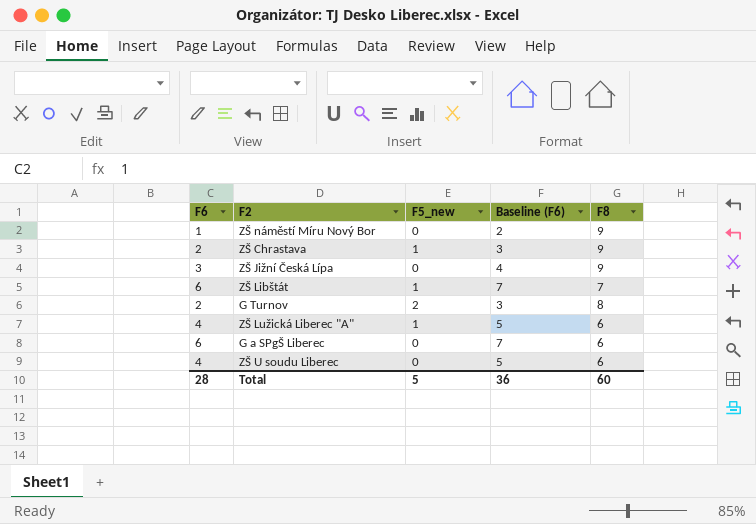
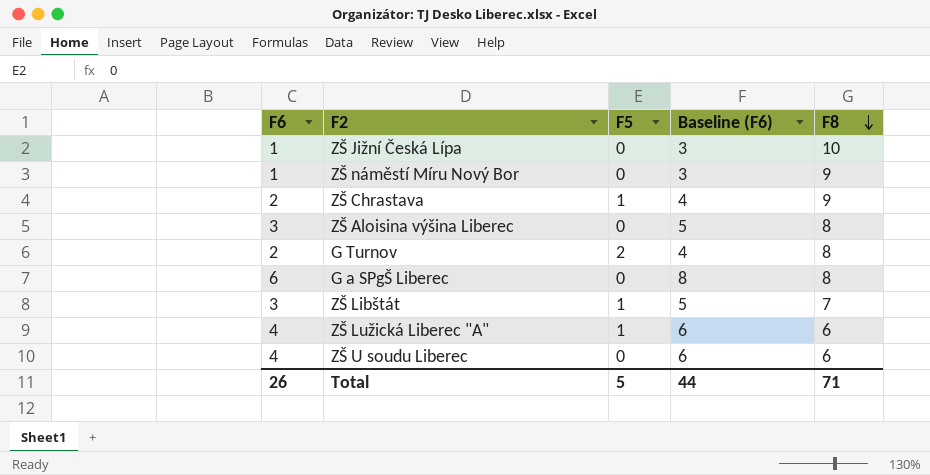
row order: none -> F8 descending
column name: F5_new -> F5
column Baseline (F6) | formula: [F6] + 1 -> [F6] + 2
ZŠ Jižní Česká Lípa | F6: 3 -> 1
ZŠ Jižní Česká Lípa | F8: 9 -> 10
row ZŠ Aloisina výšina Liberec: none -> 3 | 0 | 5 | 8
G a SPgŠ Liberec | F8: 6 -> 8
ZŠ Libštát | F6: 6 -> 3
Total | F6: 28 -> 26
Total | Baseline (F6): 36 -> 44
Total | F8: 60 -> 71

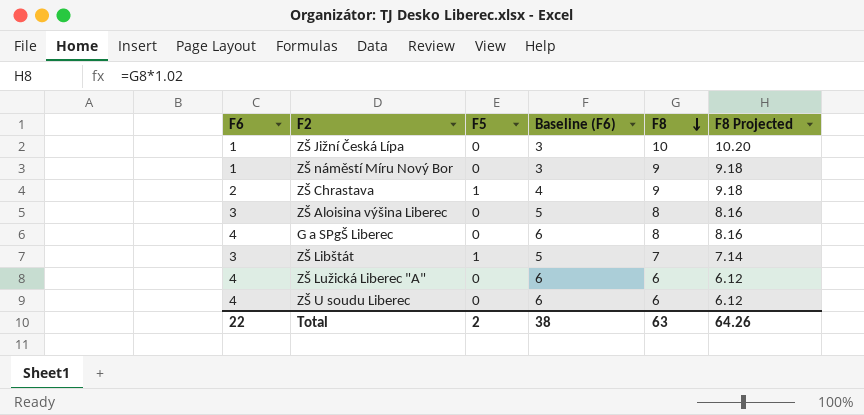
column F8 Projected | formula: none -> [F8] * 1.02
row G Turnov: 2 | 2 | 4 | 8 -> none
G a SPgŠ Liberec | F6: 6 -> 4
G a SPgŠ Liberec | Baseline (F6): 8 -> 6
ZŠ Lužická Liberec "A" | F5: 1 -> 0
Total | F6: 26 -> 22
Total | F5: 5 -> 2
Total | Baseline (F6): 44 -> 38
Total | F8: 71 -> 63

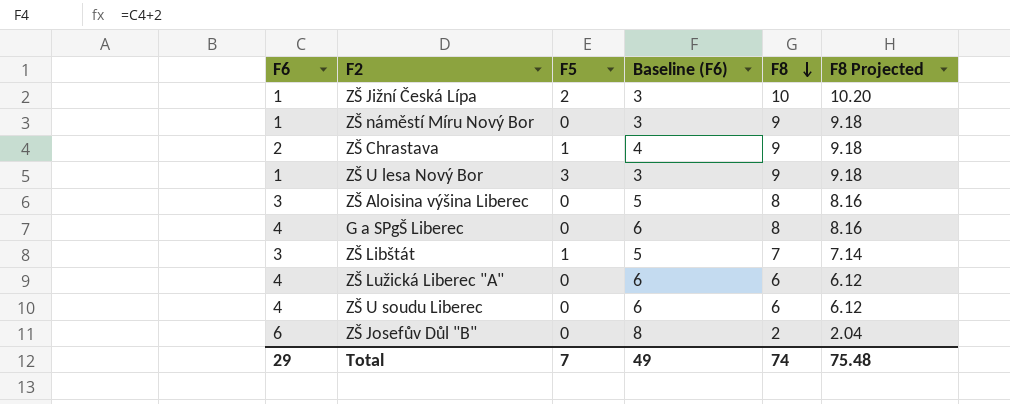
ZŠ Jižní Česká Lípa | F5: 0 -> 2
row ZŠ U lesa Nový Bor: none -> 1 | 3 | 3 | 9 | 9.18
row ZŠ Josefův Důl "B": none -> 6 | 0 | 8 | 2 | 2.04
Total | F6: 22 -> 29
Total | F5: 2 -> 7
Total | Baseline (F6): 38 -> 49
Total | F8: 63 -> 74
Total | F8 Projected: 64.26 -> 75.48

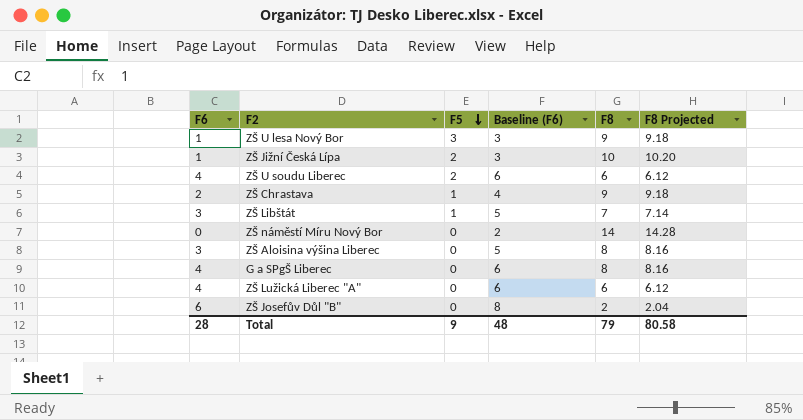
row order: F8 descending -> F5 descending
ZŠ U soudu Liberec | F5: 0 -> 2
ZŠ náměstí Míru Nový Bor | F6: 1 -> 0
ZŠ náměstí Míru Nový Bor | Baseline (F6): 3 -> 2
ZŠ náměstí Míru Nový Bor | F8: 9 -> 14
ZŠ náměstí Míru Nový Bor | F8 Projected: 9.18 -> 14.28
Total | F6: 29 -> 28
Total | F5: 7 -> 9
Total | Baseline (F6): 49 -> 48
Total | F8: 74 -> 79
Total | F8 Projected: 75.48 -> 80.58

